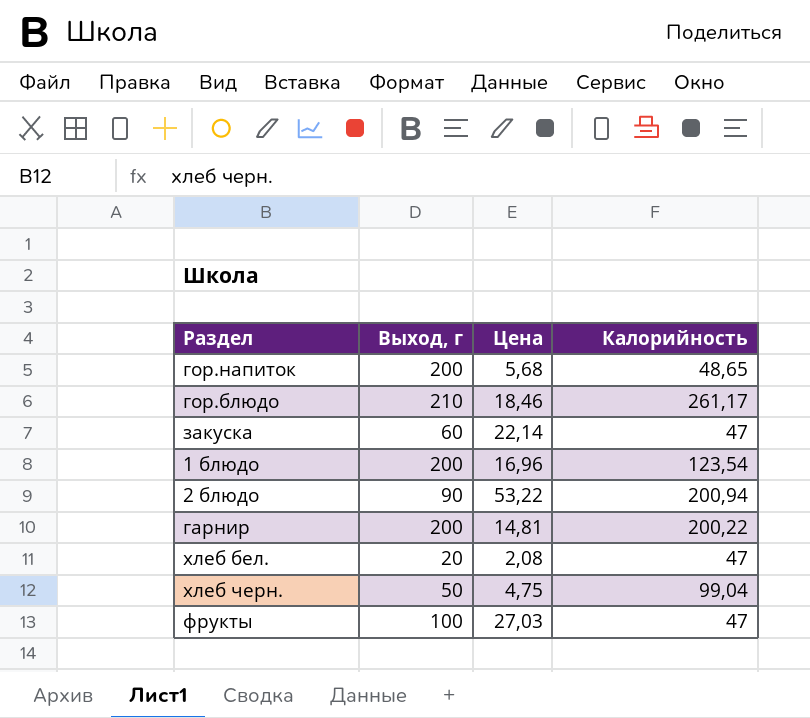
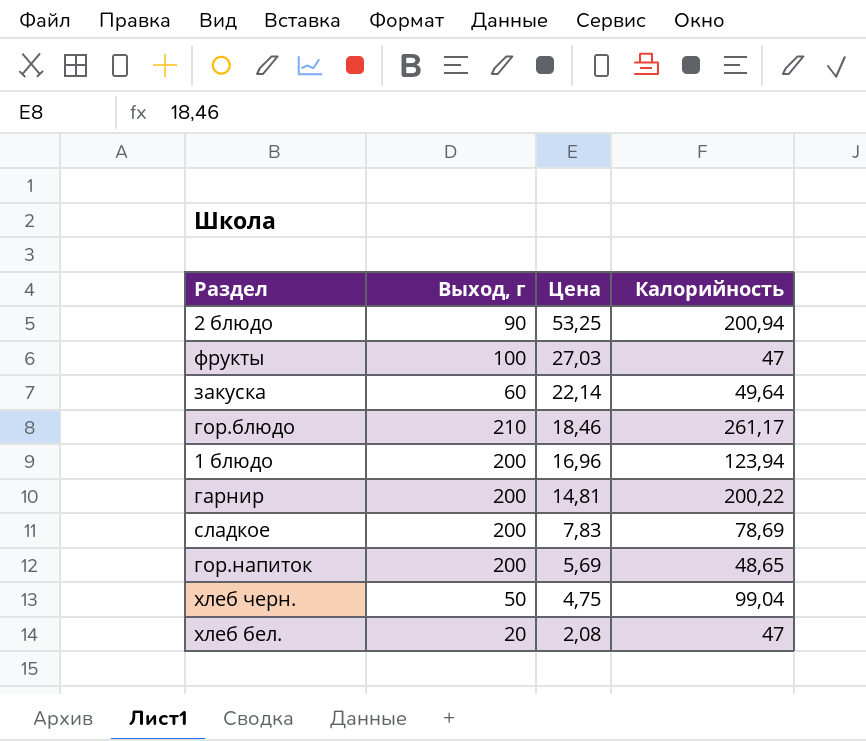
row order: none -> Цена descending
2 блюдо | Цена: 53,22 -> 53,25
закуска | Калорийность: 47 -> 49,64
1 блюдо | Калорийность: 123,54 -> 123,94
row сладкое: none -> 200 | 7,83 | 78,69
гор.напиток | Цена: 5,68 -> 5,69

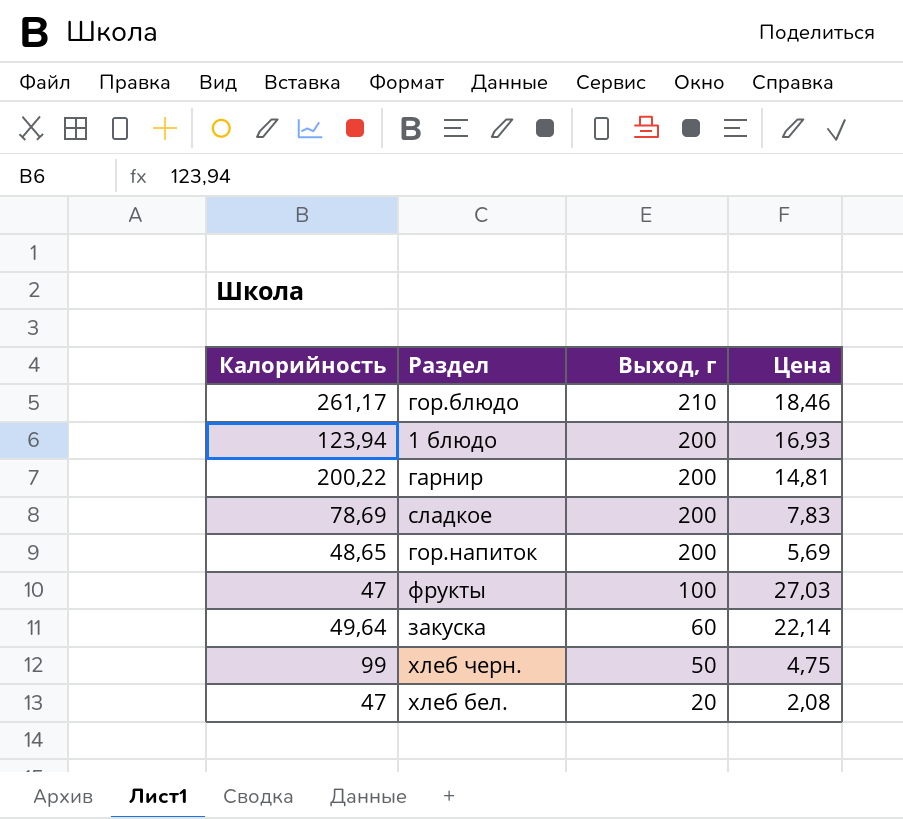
row order: Цена descending -> Выход, г descending
column Калорийность | position: 4 -> 1
row 2 блюдо: 90 | 53,25 | 200,94 -> none
1 блюдо | Цена: 16,96 -> 16,93
хлеб черн. | Калорийность: 99,04 -> 99

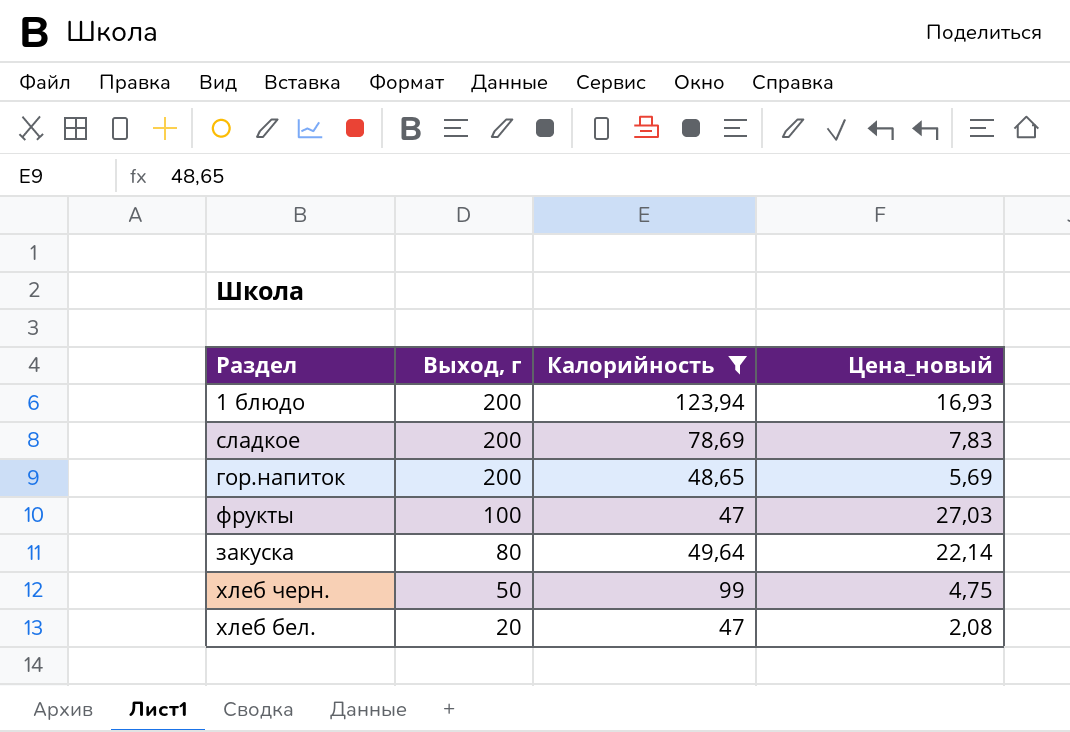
filter: none -> Калорийность <= 123,94
column Калорийность | position: 1 -> 3
column name: Цена -> Цена_новый
закуска | Выход, г: 60 -> 80

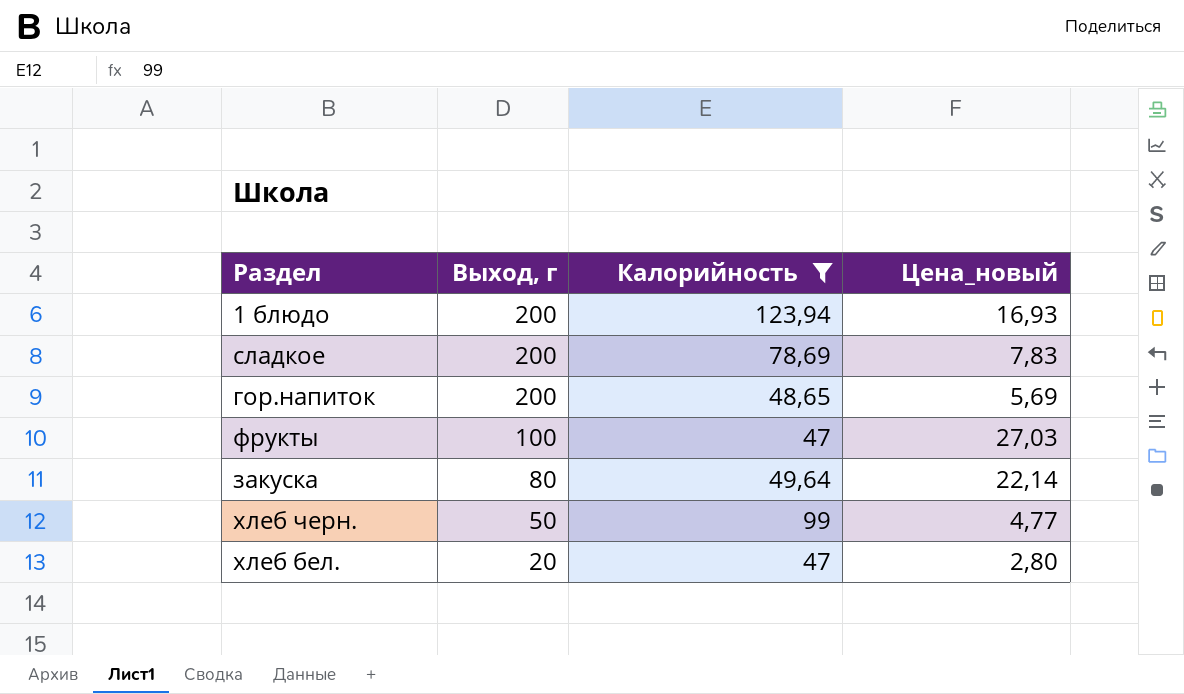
хлеб черн. | Цена_новый: 4,75 -> 4,77
хлеб бел. | Цена_новый: 2,08 -> 2,80

